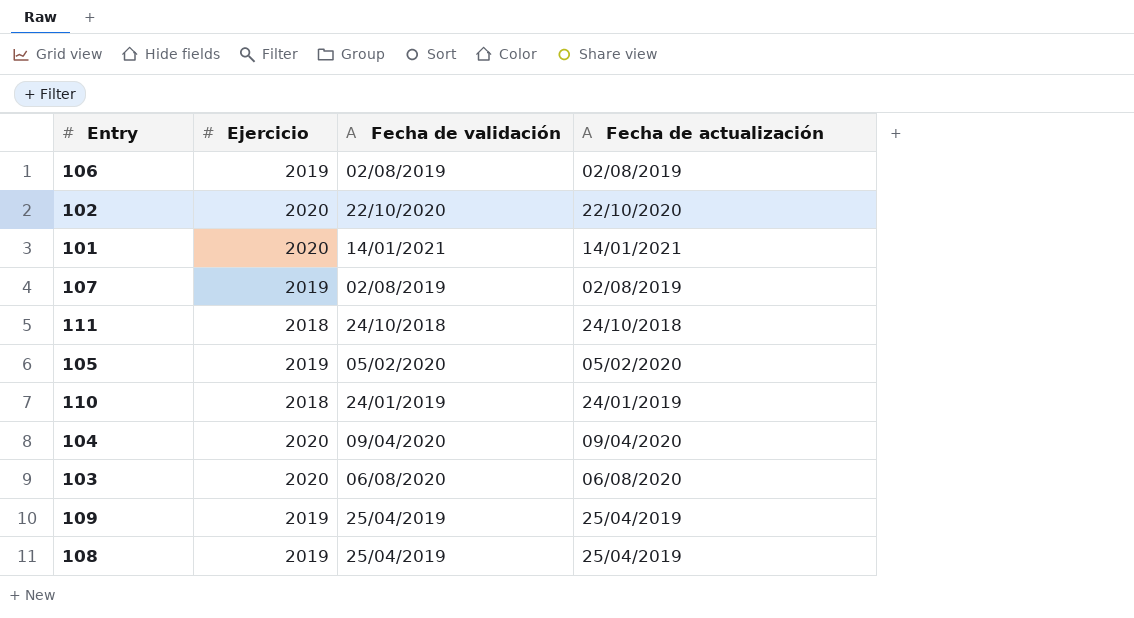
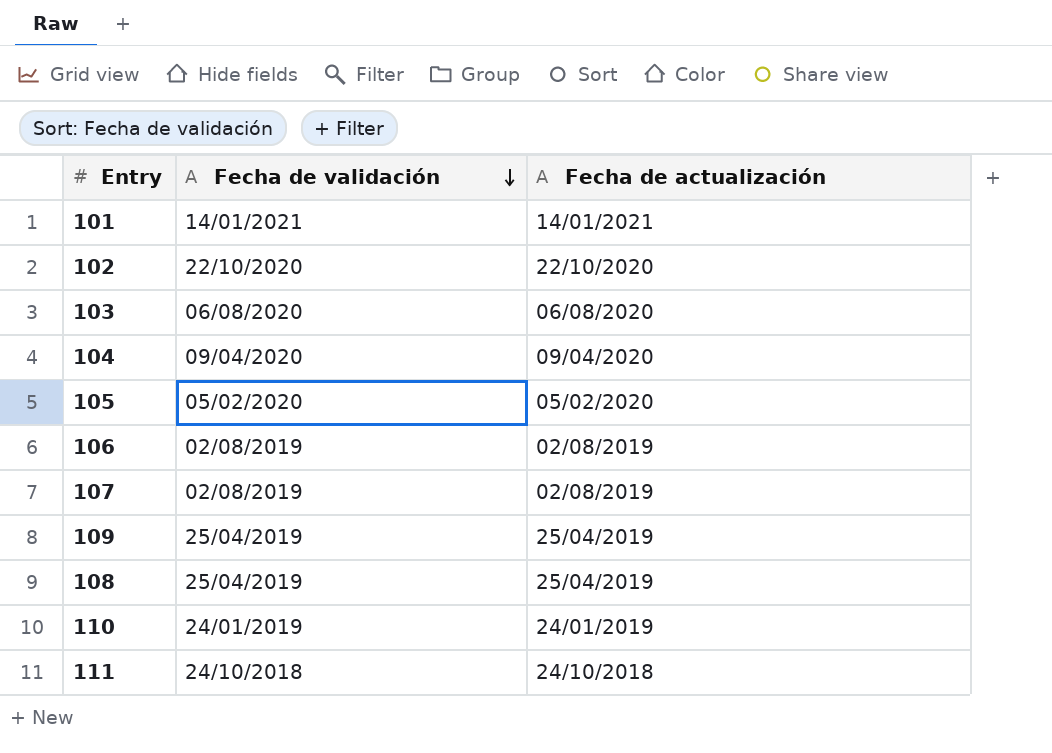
row order: none -> Fecha de validación descending
column Ejercicio | position: 2 -> none

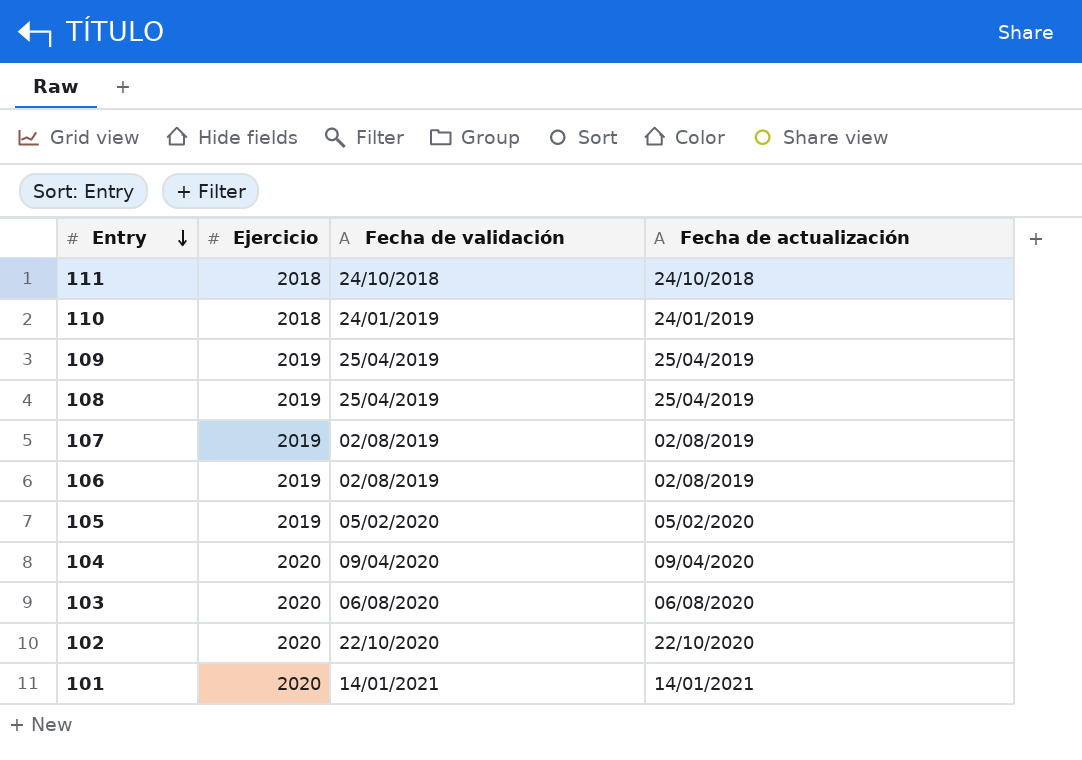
row order: Fecha de validación descending -> Entry descending
column Ejercicio | position: none -> 2

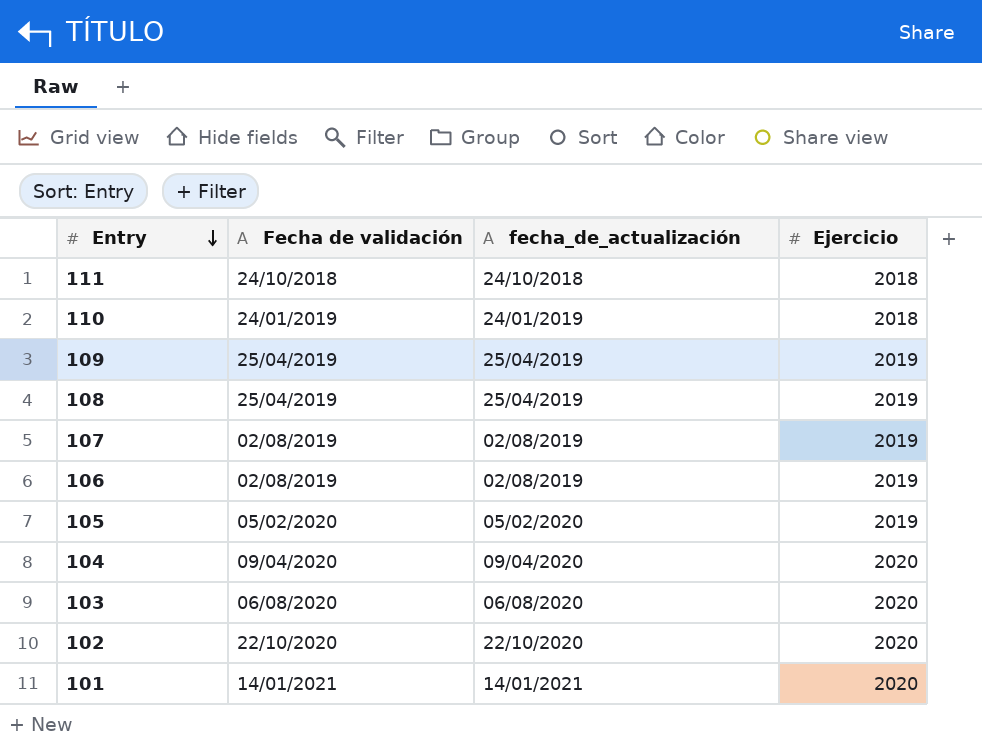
column name: Fecha de actualización -> fecha_de_actualización
column Ejercicio | position: 2 -> 4

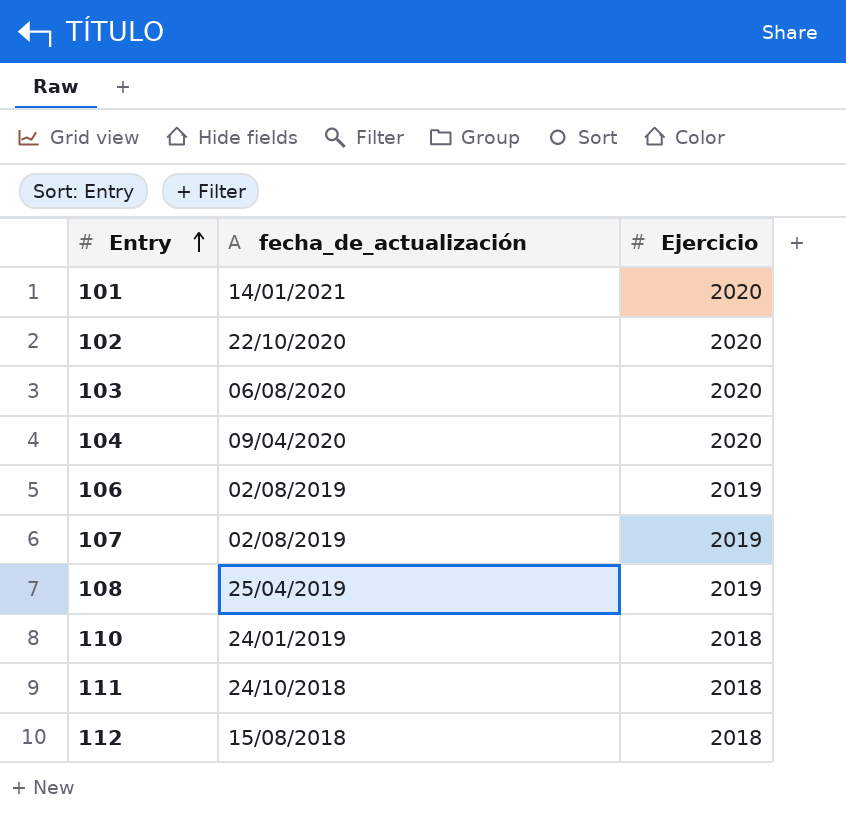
row order: Entry descending -> Entry ascending
column Fecha de validación | position: 2 -> none
row 109: 25/04/2019 | 25/04/2019 | 2019 -> none
row 105: 05/02/2020 | 05/02/2020 | 2019 -> none
row 112: none -> 15/08/2018 | 2018

